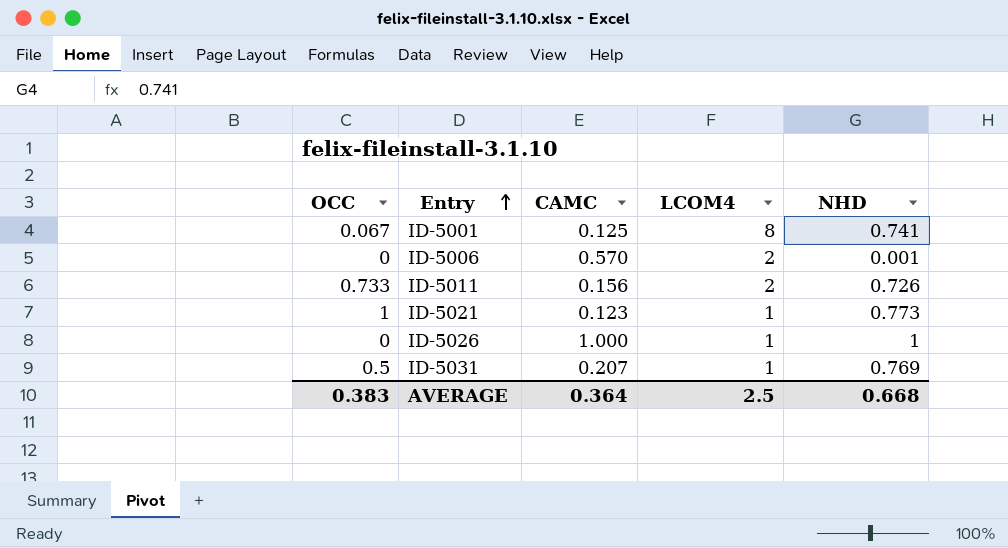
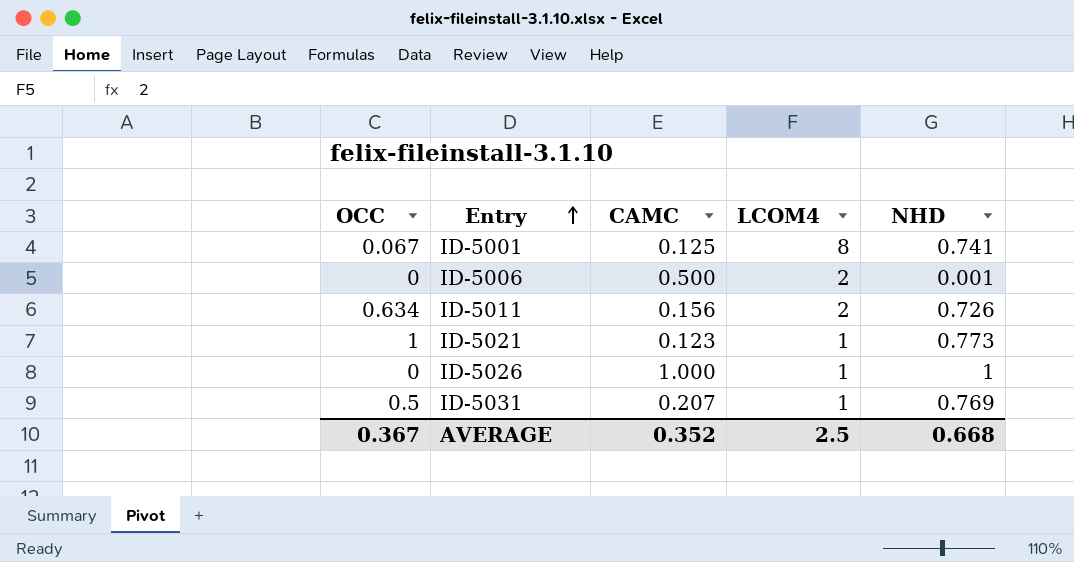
ID-5006 | CAMC: 0.570 -> 0.500
ID-5011 | OCC: 0.733 -> 0.634
AVERAGE | OCC: 0.383 -> 0.367
AVERAGE | CAMC: 0.364 -> 0.352

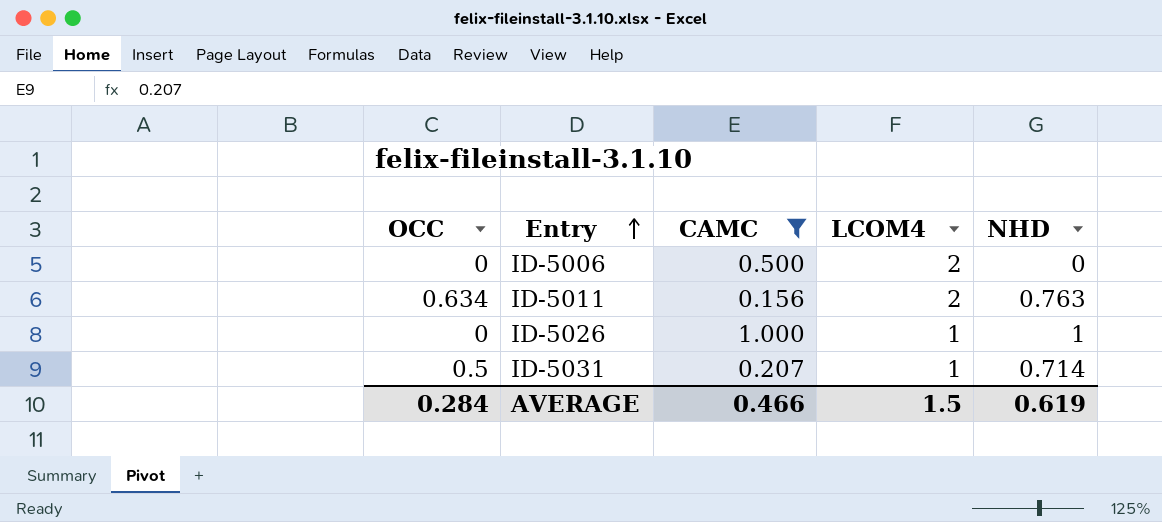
filter: none -> CAMC >= 0.156
ID-5006 | NHD: 0.001 -> 0
ID-5011 | NHD: 0.726 -> 0.763
ID-5031 | NHD: 0.769 -> 0.714
AVERAGE | OCC: 0.367 -> 0.284
AVERAGE | CAMC: 0.352 -> 0.466
AVERAGE | LCOM4: 2.5 -> 1.5
AVERAGE | NHD: 0.668 -> 0.619

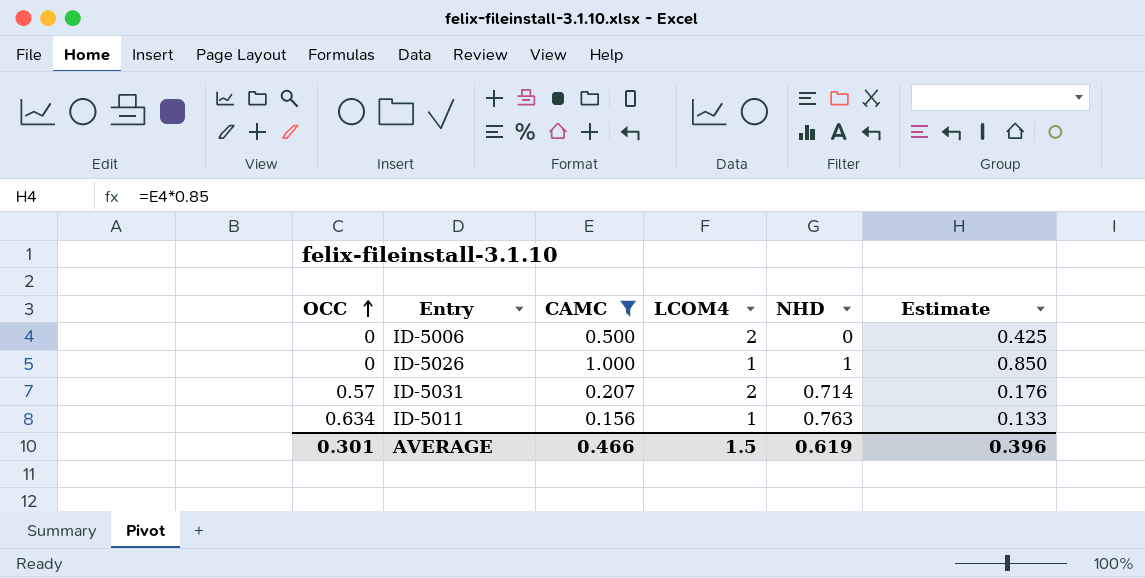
row order: Entry ascending -> OCC ascending
column Estimate | formula: none -> [CAMC] * 0.85
ID-5031 | OCC: 0.5 -> 0.57
ID-5031 | LCOM4: 1 -> 2
ID-5011 | LCOM4: 2 -> 1
AVERAGE | OCC: 0.284 -> 0.301

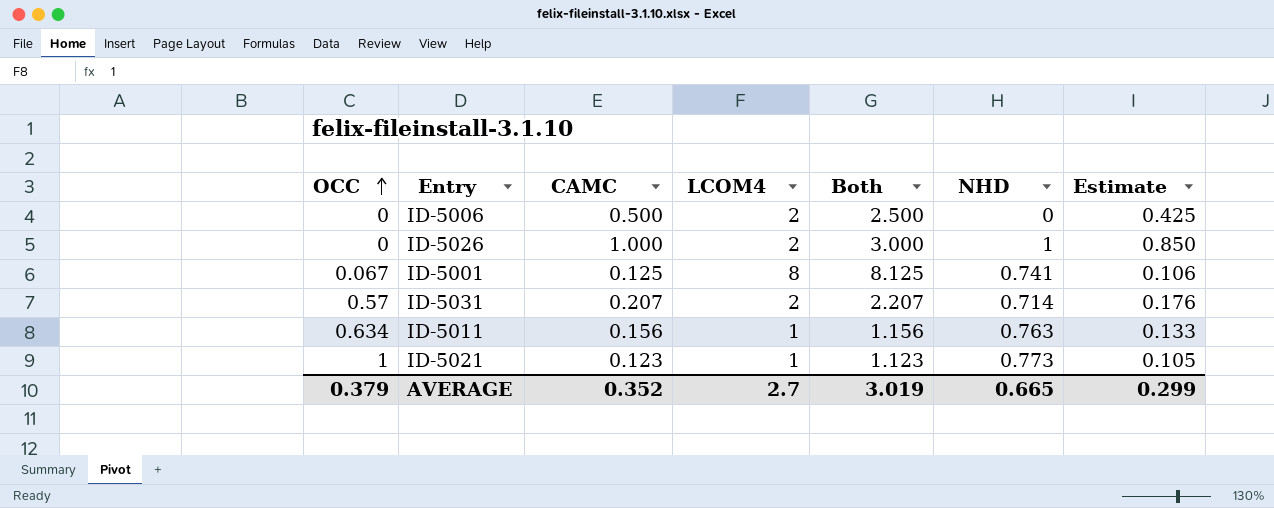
filter: CAMC >= 0.156 -> none
column Both | formula: none -> [CAMC] + [LCOM4]
ID-5026 | LCOM4: 1 -> 2
AVERAGE | OCC: 0.301 -> 0.379
AVERAGE | CAMC: 0.466 -> 0.352
AVERAGE | LCOM4: 1.5 -> 2.7
AVERAGE | NHD: 0.619 -> 0.665
AVERAGE | Estimate: 0.396 -> 0.299

